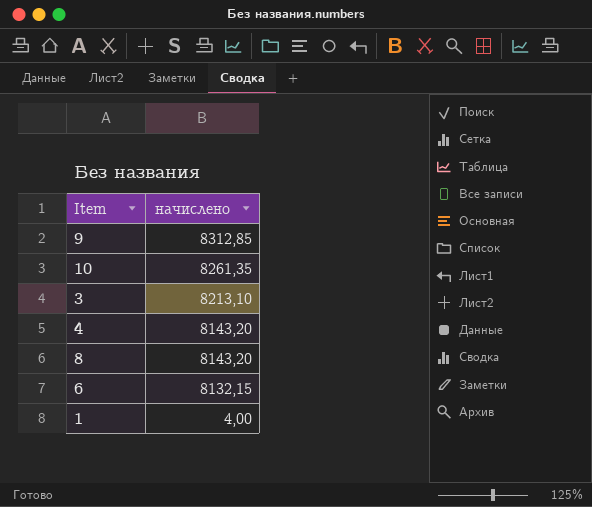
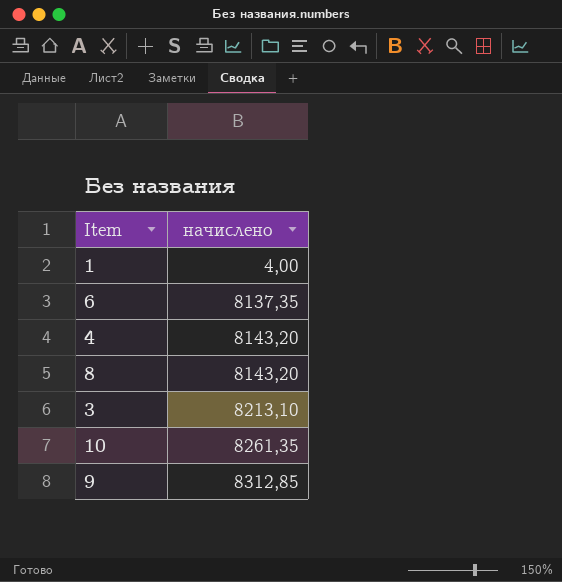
row order: начислено descending -> начислено ascending
6 | начислено: 8132,15 -> 8137,35

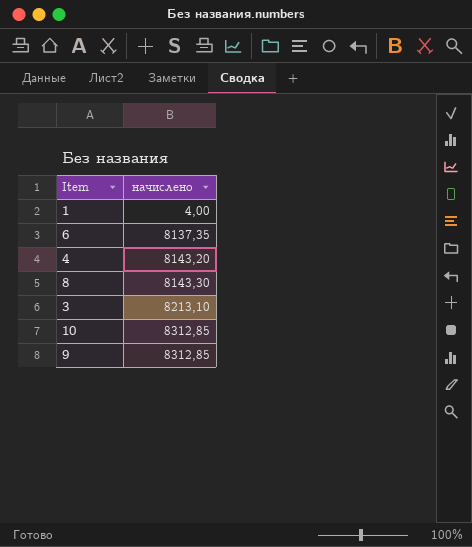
8 | начислено: 8143,20 -> 8143,30
10 | начислено: 8261,35 -> 8312,85

